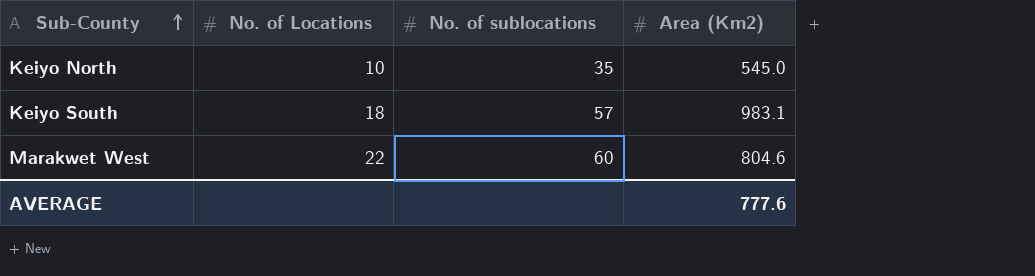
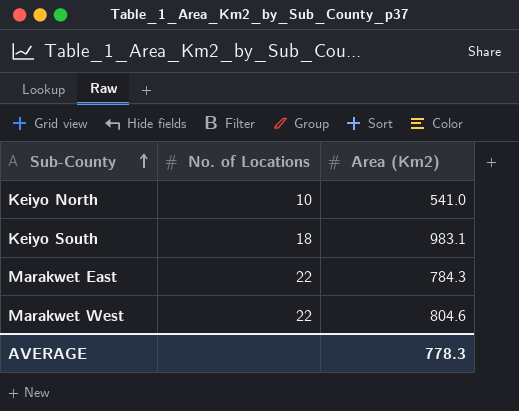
column No. of sublocations | position: 3 -> none
Keiyo North | Area (Km2): 545.0 -> 541.0
row Marakwet East: none -> 22 | 784.3
AVERAGE | Area (Km2): 777.6 -> 778.3

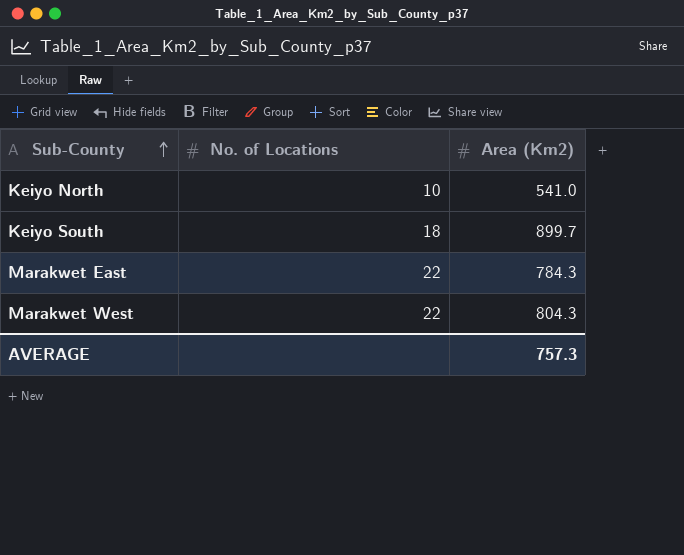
Keiyo South | Area (Km2): 983.1 -> 899.7
Marakwet West | Area (Km2): 804.6 -> 804.3
AVERAGE | Area (Km2): 778.3 -> 757.3

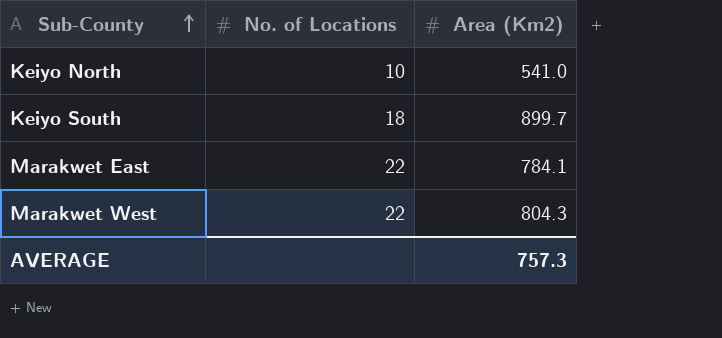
Marakwet East | Area (Km2): 784.3 -> 784.1

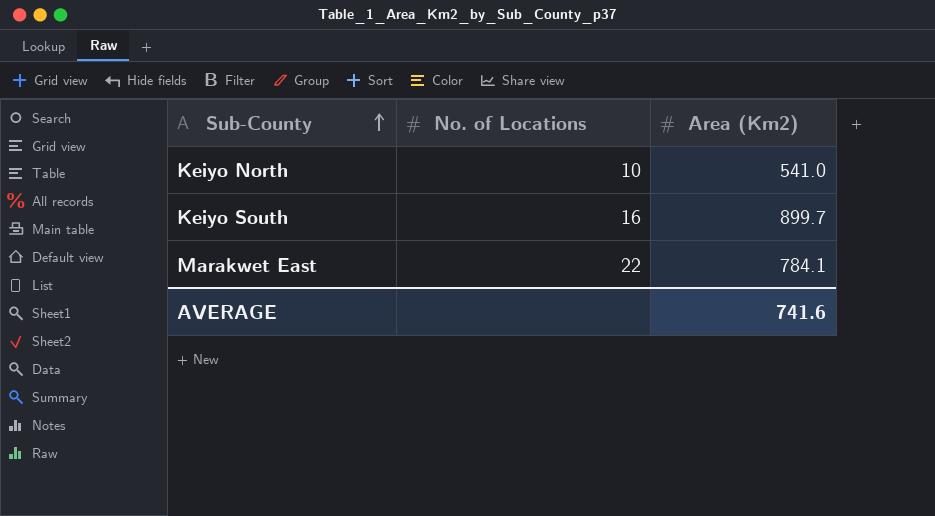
row Marakwet West: 22 | 804.3 -> none
Keiyo South | No. of Locations: 18 -> 16
AVERAGE | Area (Km2): 757.3 -> 741.6

